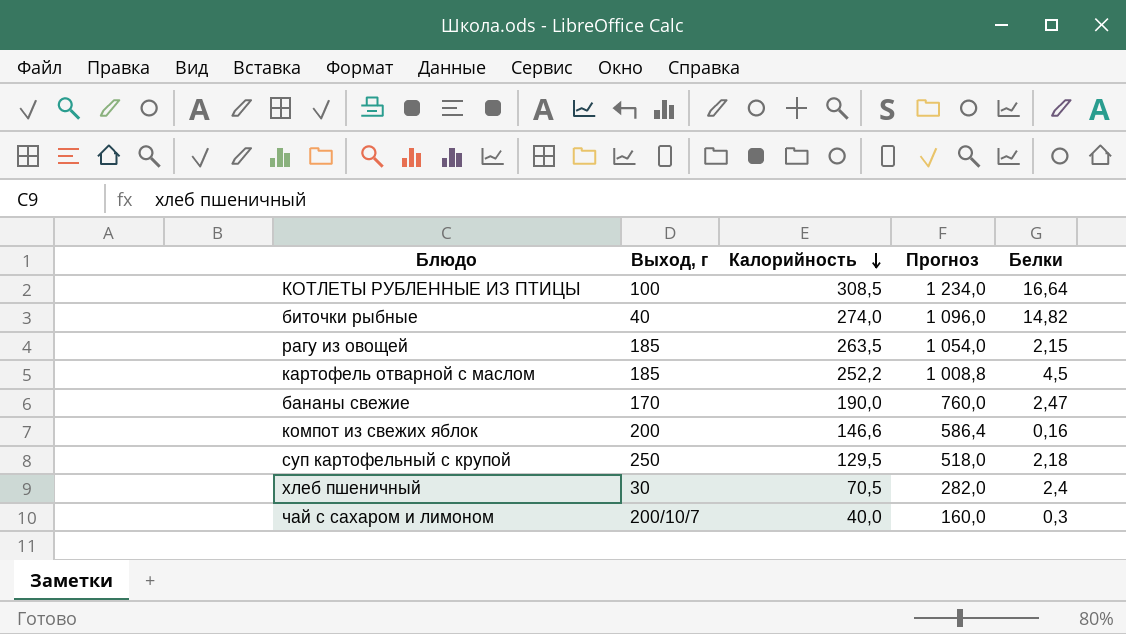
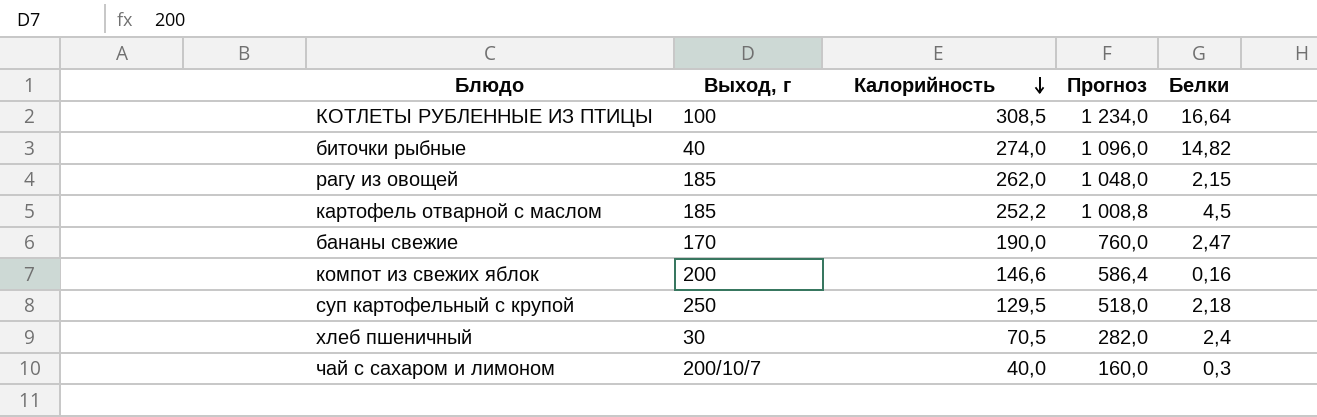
рагу из овощей | Калорийность: 263,5 -> 262,0
рагу из овощей | Прогноз: 1 054,0 -> 1 048,0

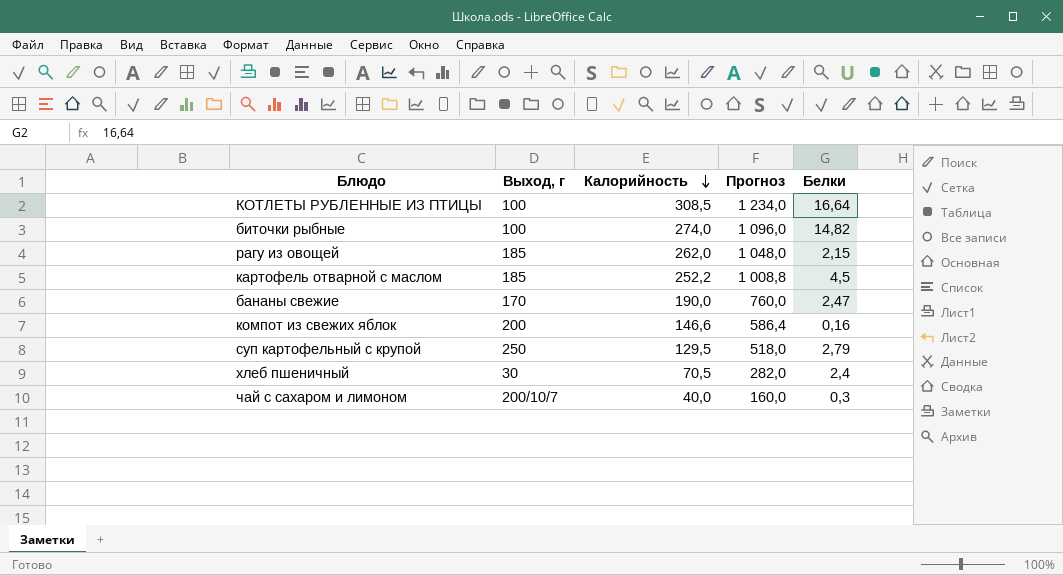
биточки рыбные | Выход, г: 40 -> 100
суп картофельный с крупой | Белки: 2,18 -> 2,79

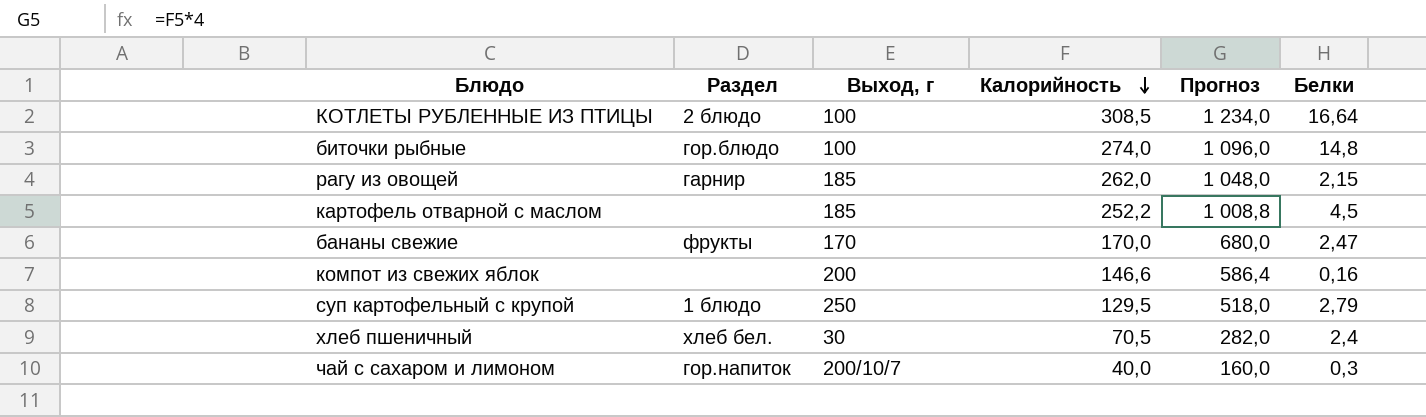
column Раздел | position: none -> 2
биточки рыбные | Белки: 14,82 -> 14,8
бананы свежие | Калорийность: 190,0 -> 170,0
бананы свежие | Прогноз: 760,0 -> 680,0

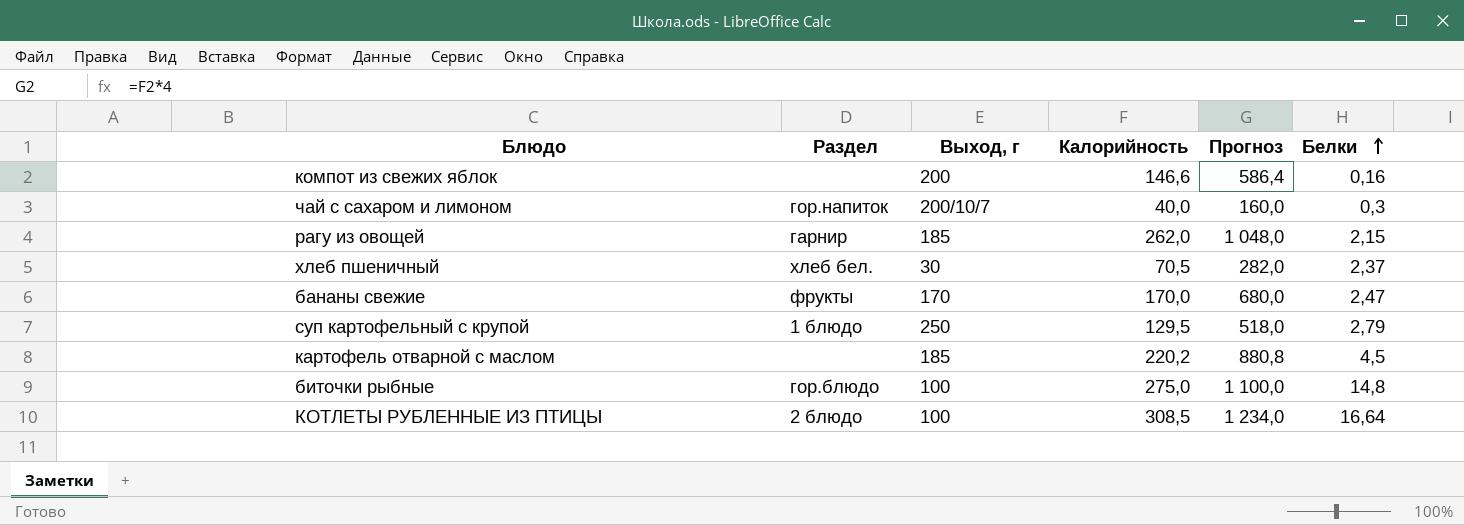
row order: Калорийность descending -> Белки ascending
хлеб пшеничный | Белки: 2,4 -> 2,37
картофель отварной с маслом | Калорийность: 252,2 -> 220,2
картофель отварной с маслом | Прогноз: 1 008,8 -> 880,8
биточки рыбные | Калорийность: 274,0 -> 275,0
биточки рыбные | Прогноз: 1 096,0 -> 1 100,0

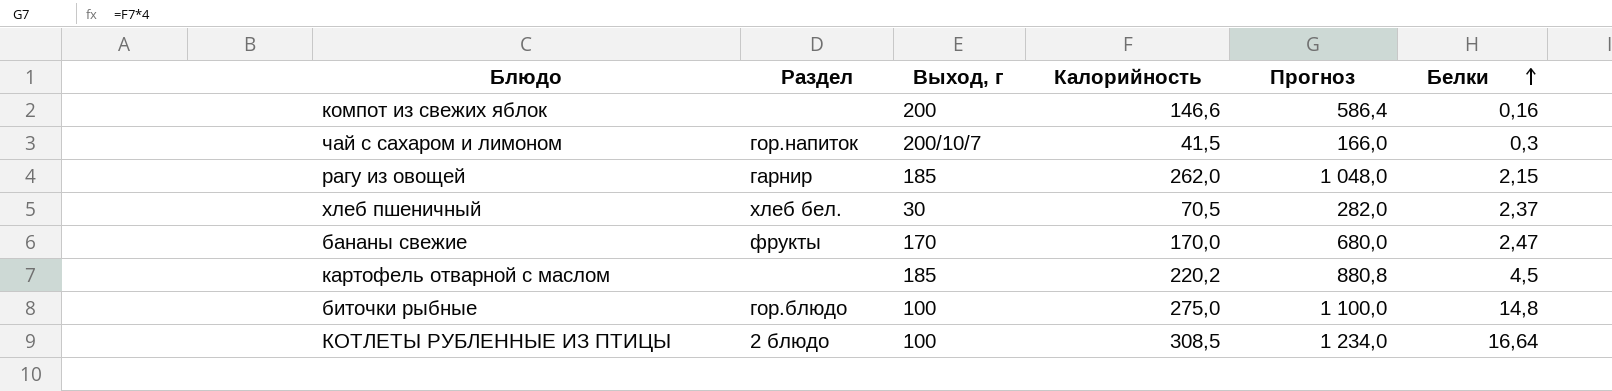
row суп картофельный с крупой: 1 блюдо | 250 | 129,5 | 518,0 | 2,79 -> none
чай с сахаром и лимоном | Калорийность: 40,0 -> 41,5
чай с сахаром и лимоном | Прогноз: 160,0 -> 166,0

